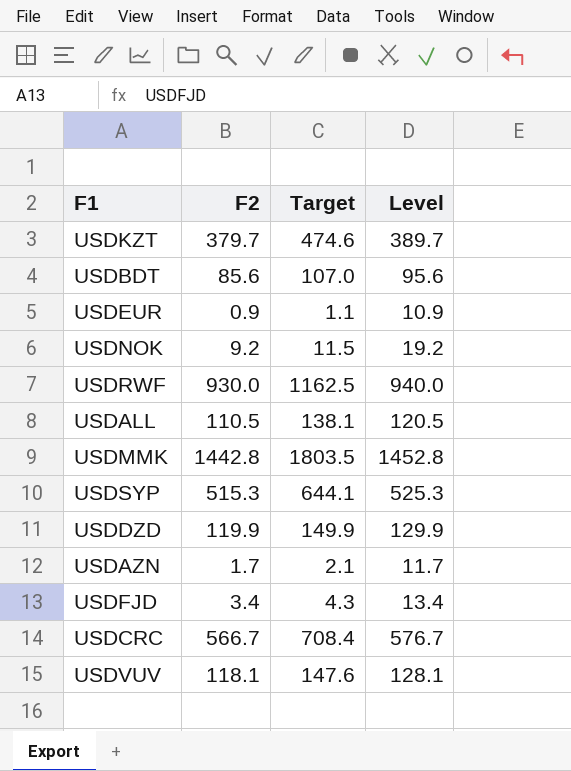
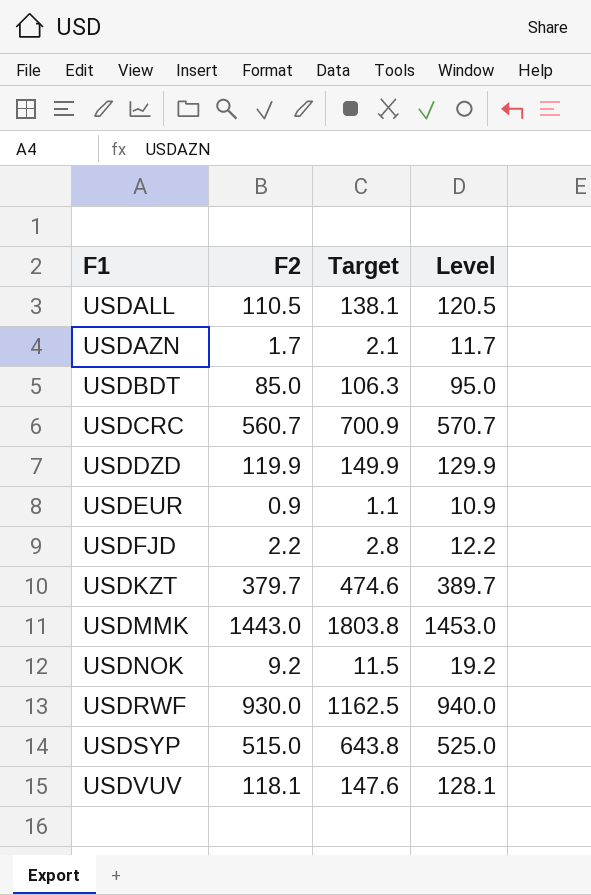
row order: none -> F1 ascending
USDBDT | F2: 85.6 -> 85.0
USDBDT | Target: 107.0 -> 106.3
USDBDT | Level: 95.6 -> 95.0
USDCRC | F2: 566.7 -> 560.7
USDCRC | Target: 708.4 -> 700.9
USDCRC | Level: 576.7 -> 570.7
USDFJD | F2: 3.4 -> 2.2
USDFJD | Target: 4.3 -> 2.8
USDFJD | Level: 13.4 -> 12.2
USDMMK | F2: 1442.8 -> 1443.0
USDMMK | Target: 1803.5 -> 1803.8
USDMMK | Level: 1452.8 -> 1453.0
USDSYP | F2: 515.3 -> 515.0
USDSYP | Target: 644.1 -> 643.8
USDSYP | Level: 525.3 -> 525.0

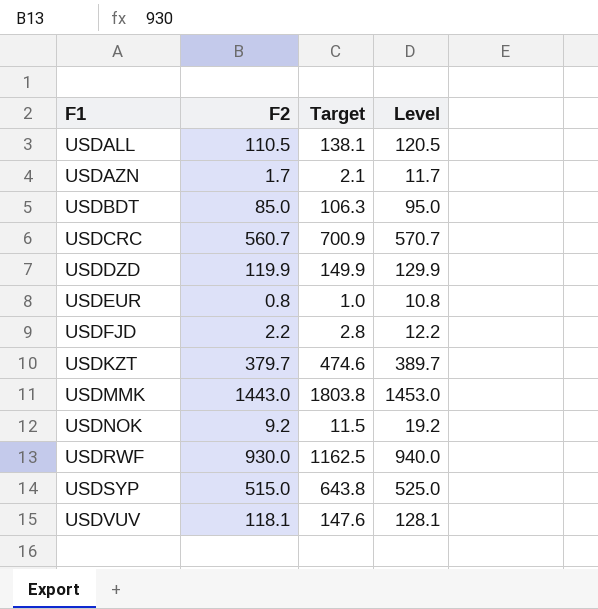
USDEUR | F2: 0.9 -> 0.8
USDEUR | Target: 1.1 -> 1.0
USDEUR | Level: 10.9 -> 10.8

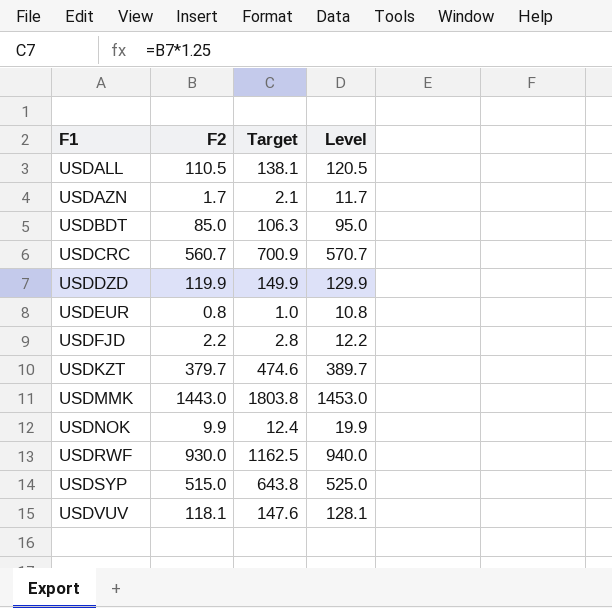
USDNOK | F2: 9.2 -> 9.9
USDNOK | Target: 11.5 -> 12.4
USDNOK | Level: 19.2 -> 19.9

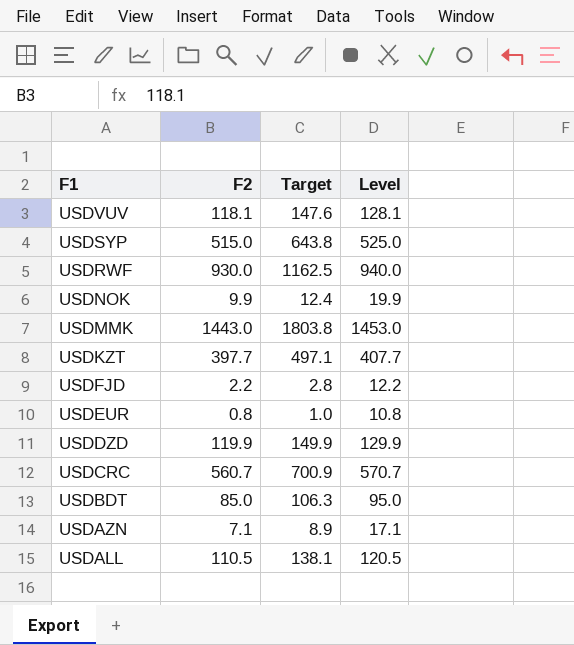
row order: F1 ascending -> F1 descending
USDKZT | F2: 379.7 -> 397.7
USDKZT | Target: 474.6 -> 497.1
USDKZT | Level: 389.7 -> 407.7
USDAZN | F2: 1.7 -> 7.1
USDAZN | Target: 2.1 -> 8.9
USDAZN | Level: 11.7 -> 17.1

